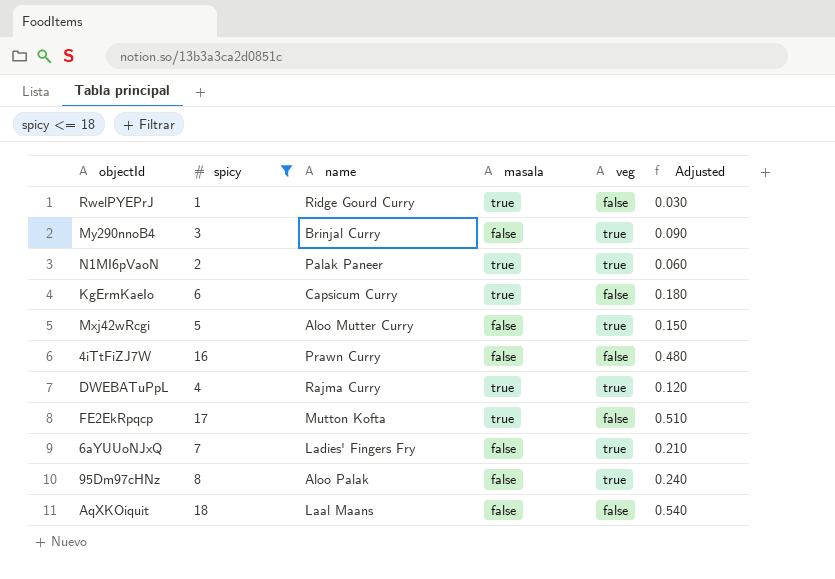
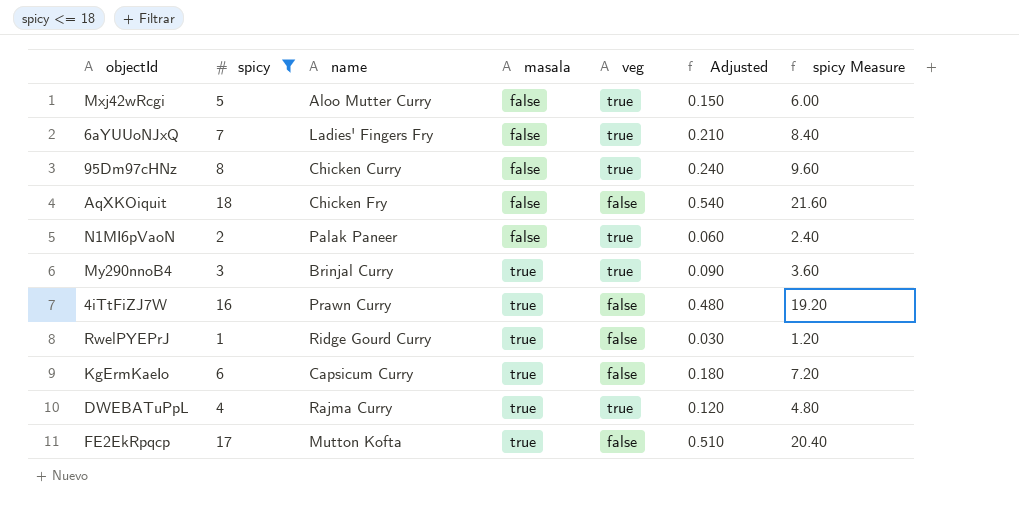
row order: none -> masala ascending
column spicy Measure | formula: none -> [spicy] * 1.2
95Dm97cHNz | name: Aloo Palak -> Chicken Curry
AqXKOiquit | name: Laal Maans -> Chicken Fry
N1MI6pVaoN | masala: true -> false
My290nnoB4 | masala: false -> true
4iTtFiZJ7W | masala: false -> true

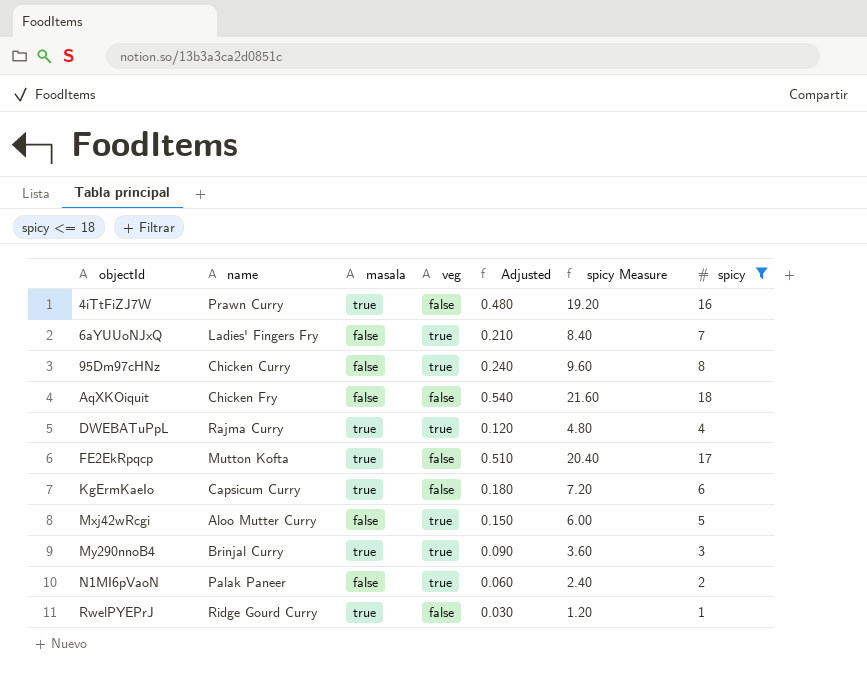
row order: masala ascending -> objectId ascending
column spicy | position: 2 -> 7

